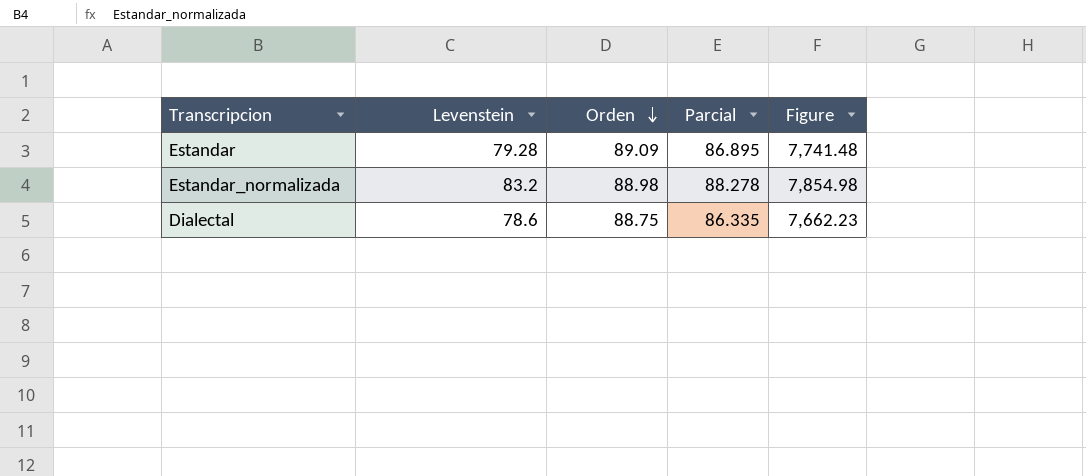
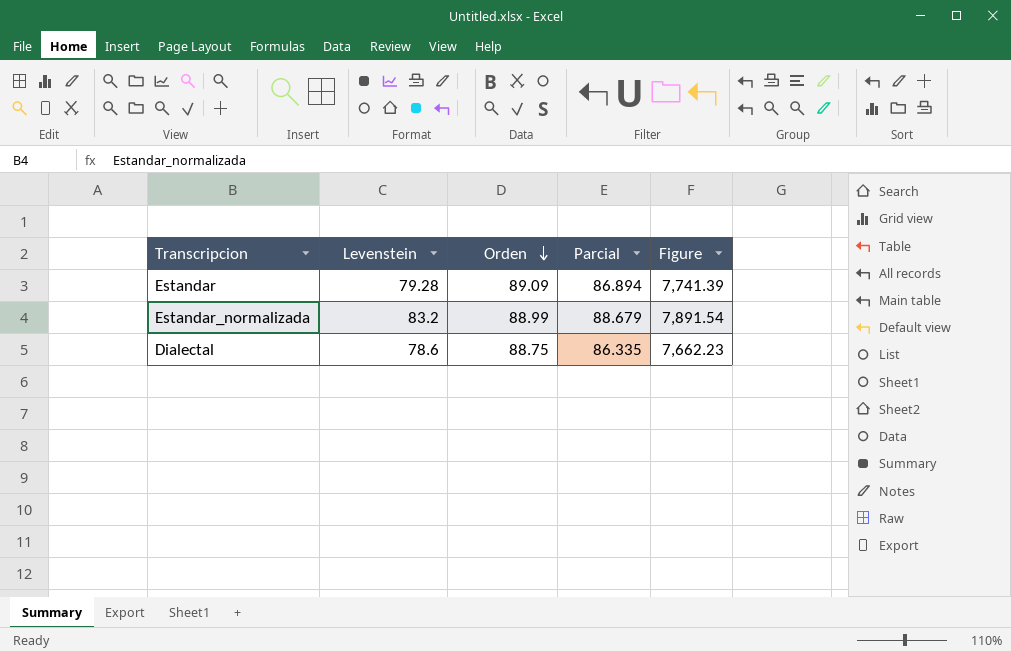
Estandar | Parcial: 86.895 -> 86.894
Estandar | Figure: 7,741.48 -> 7,741.39
Estandar_normalizada | Orden: 88.98 -> 88.99
Estandar_normalizada | Parcial: 88.278 -> 88.679
Estandar_normalizada | Figure: 7,854.98 -> 7,891.54

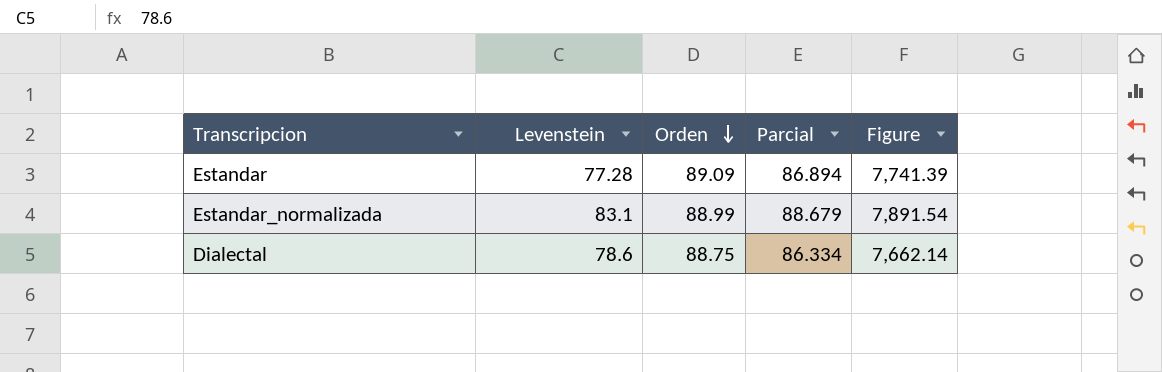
Estandar | Levenstein: 79.28 -> 77.28
Estandar_normalizada | Levenstein: 83.2 -> 83.1
Dialectal | Parcial: 86.335 -> 86.334
Dialectal | Figure: 7,662.23 -> 7,662.14

